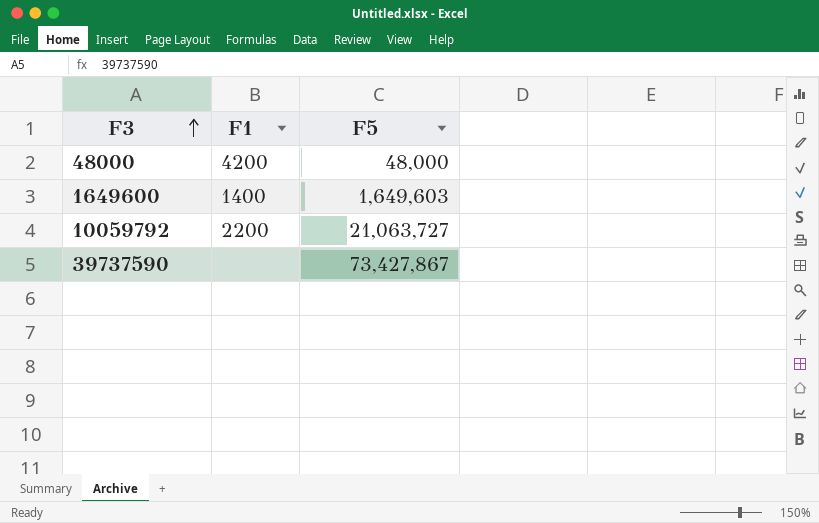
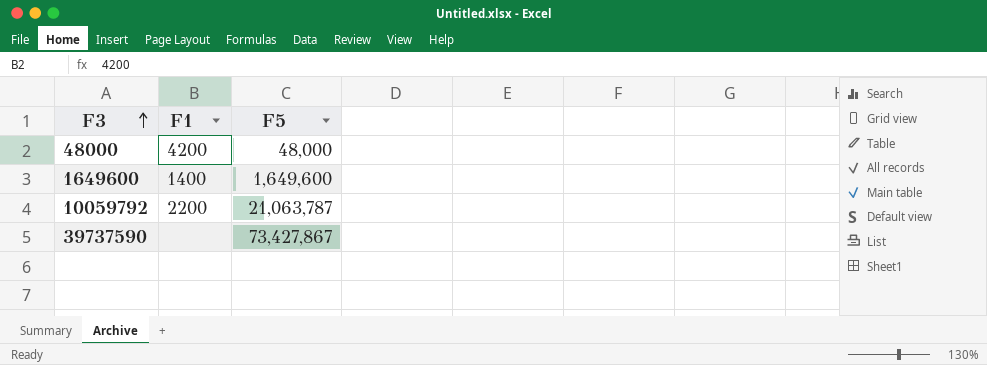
1649600 | F5: 1,649,603 -> 1,649,600
10059792 | F5: 21,063,727 -> 21,063,787

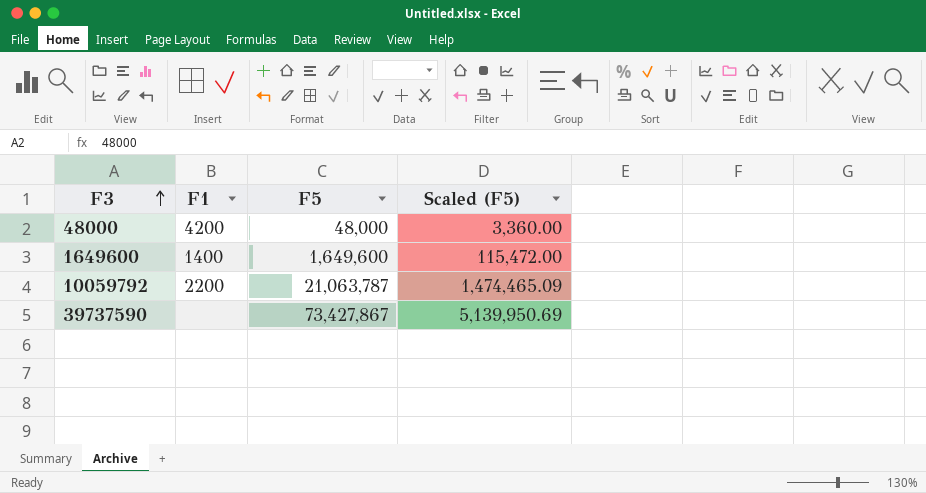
column Scaled (F5) | formula: none -> [F5] * 0.07

